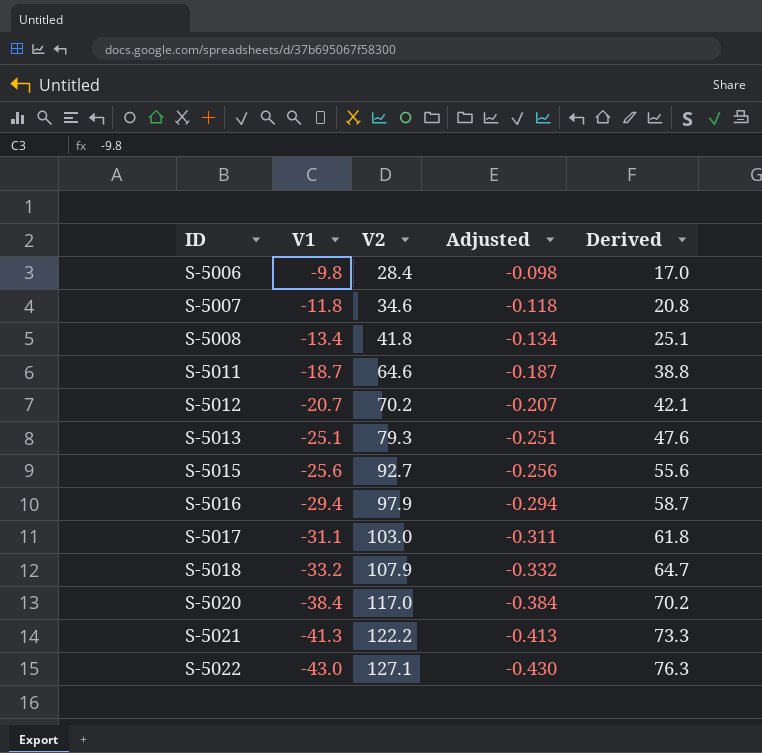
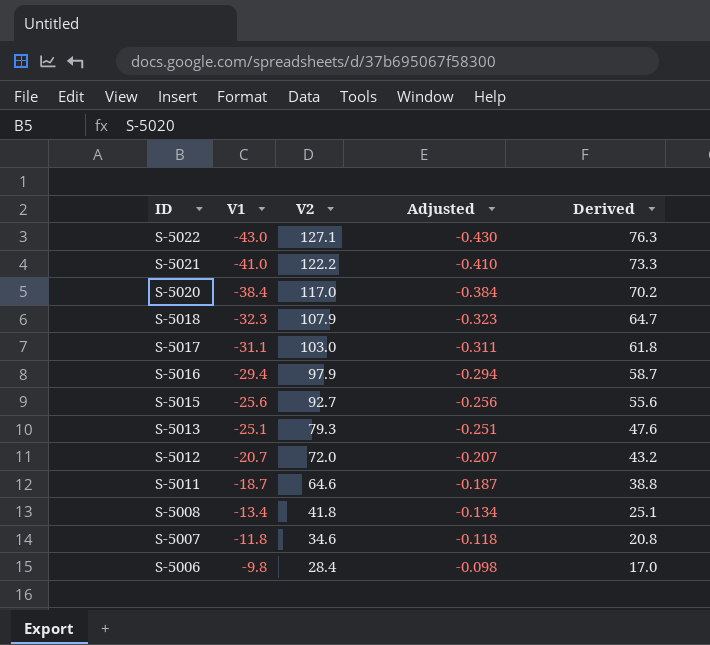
row order: ID ascending -> ID descending
S-5021 | V1: -41.3 -> -41.0
S-5021 | Adjusted: -0.413 -> -0.410
S-5018 | V1: -33.2 -> -32.3
S-5018 | Adjusted: -0.332 -> -0.323
S-5012 | V2: 70.2 -> 72.0
S-5012 | Derived: 42.1 -> 43.2

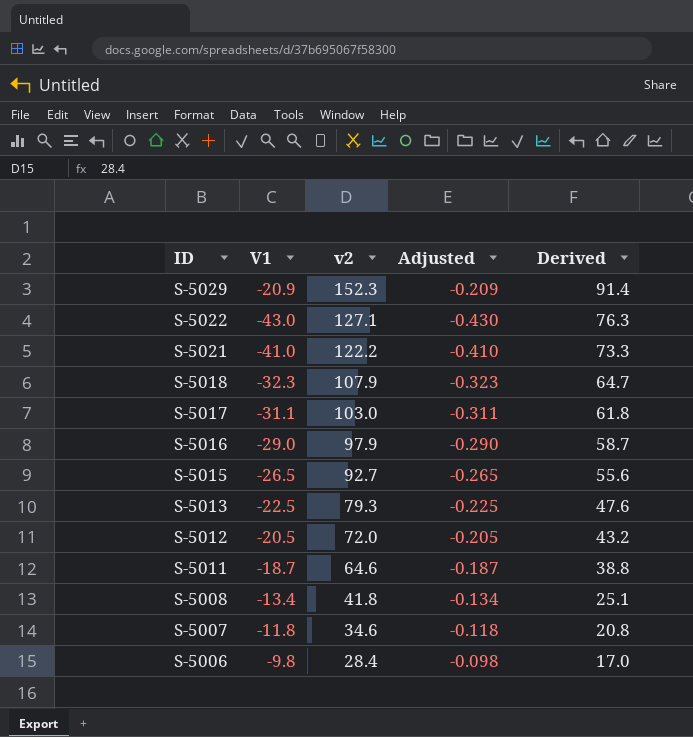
column name: V2 -> v2
row S-5020: -38.4 | 117.0 | -0.384 | 70.2 -> none
row S-5029: none -> -20.9 | 152.3 | -0.209 | 91.4
S-5016 | V1: -29.4 -> -29.0
S-5016 | Adjusted: -0.294 -> -0.290
S-5015 | V1: -25.6 -> -26.5
S-5015 | Adjusted: -0.256 -> -0.265
S-5013 | V1: -25.1 -> -22.5
S-5013 | Adjusted: -0.251 -> -0.225
S-5012 | V1: -20.7 -> -20.5
S-5012 | Adjusted: -0.207 -> -0.205

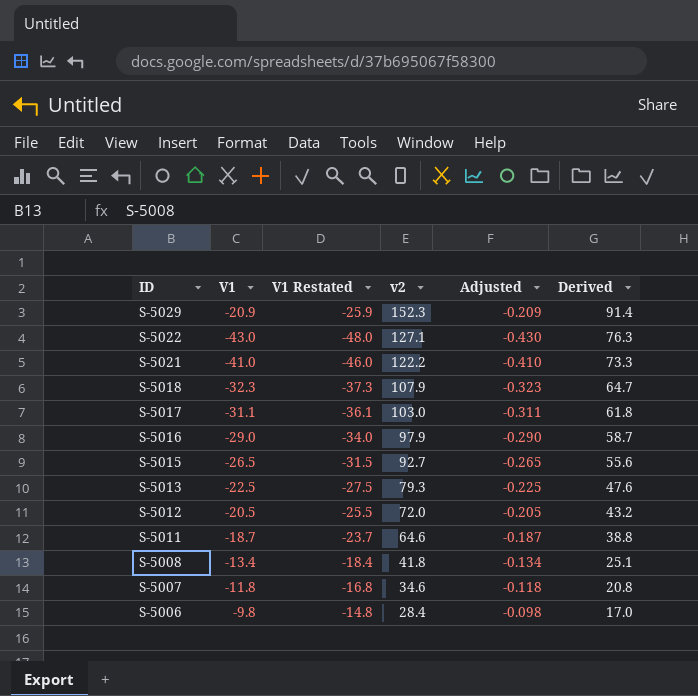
column V1 Restated | formula: none -> [V1] - 5

